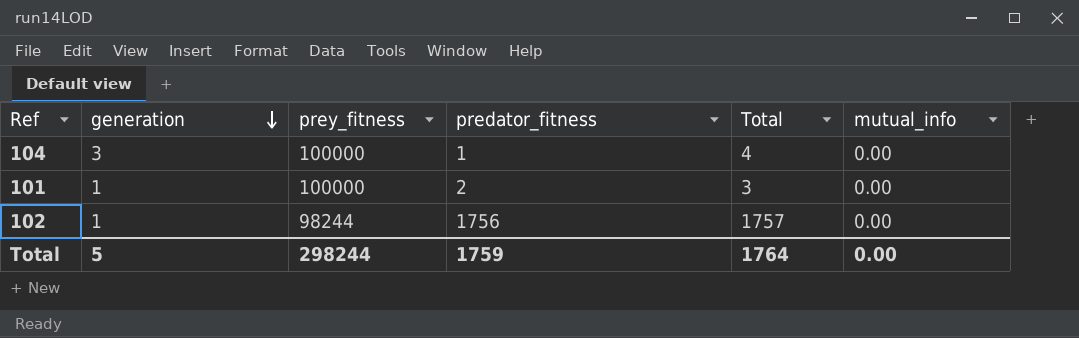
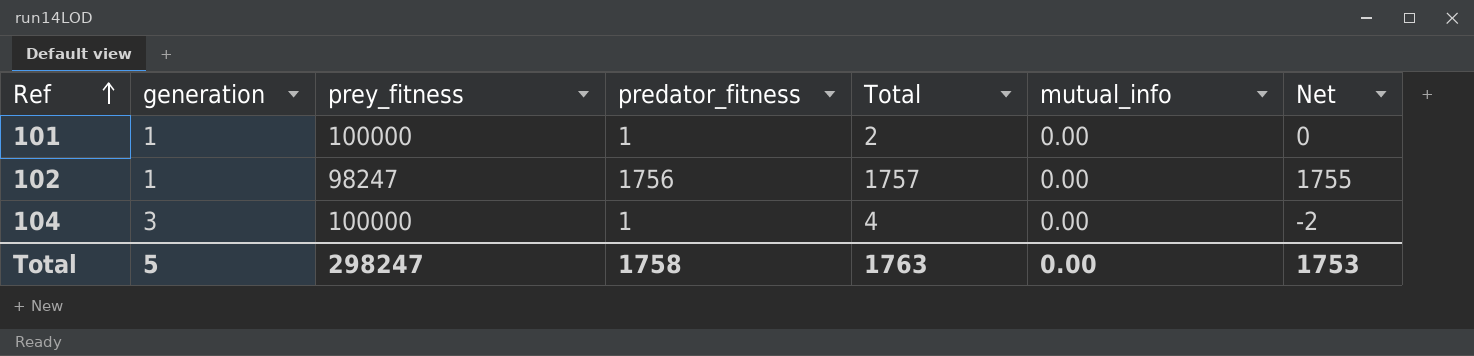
row order: generation descending -> Ref ascending
column Net | formula: none -> [predator_fitness] - [generation]
101 | predator_fitness: 2 -> 1
101 | Total: 3 -> 2
102 | prey_fitness: 98244 -> 98247
Total | prey_fitness: 298244 -> 298247
Total | predator_fitness: 1759 -> 1758
Total | Total: 1764 -> 1763

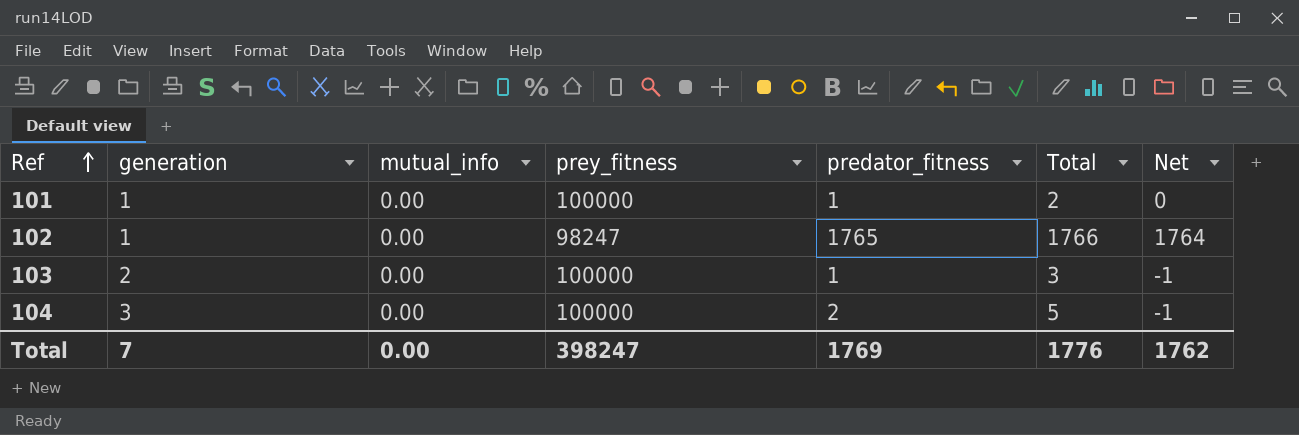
column mutual_info | position: 6 -> 3
102 | predator_fitness: 1756 -> 1765
102 | Total: 1757 -> 1766
102 | Net: 1755 -> 1764
row 103: none -> 2 | 0.00 | 100000 | 1 | 3 | -1
104 | predator_fitness: 1 -> 2
104 | Total: 4 -> 5
104 | Net: -2 -> -1
Total | generation: 5 -> 7
Total | prey_fitness: 298247 -> 398247
Total | predator_fitness: 1758 -> 1769
Total | Total: 1763 -> 1776
Total | Net: 1753 -> 1762

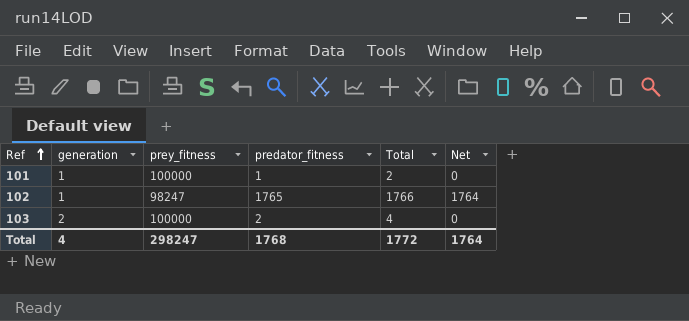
column mutual_info | position: 3 -> none
row 104: 3 | 0.00 | 100000 | 2 | 5 | -1 -> none
103 | predator_fitness: 1 -> 2
103 | Total: 3 -> 4
103 | Net: -1 -> 0
Total | generation: 7 -> 4
Total | prey_fitness: 398247 -> 298247
Total | predator_fitness: 1769 -> 1768
Total | Total: 1776 -> 1772
Total | Net: 1762 -> 1764

